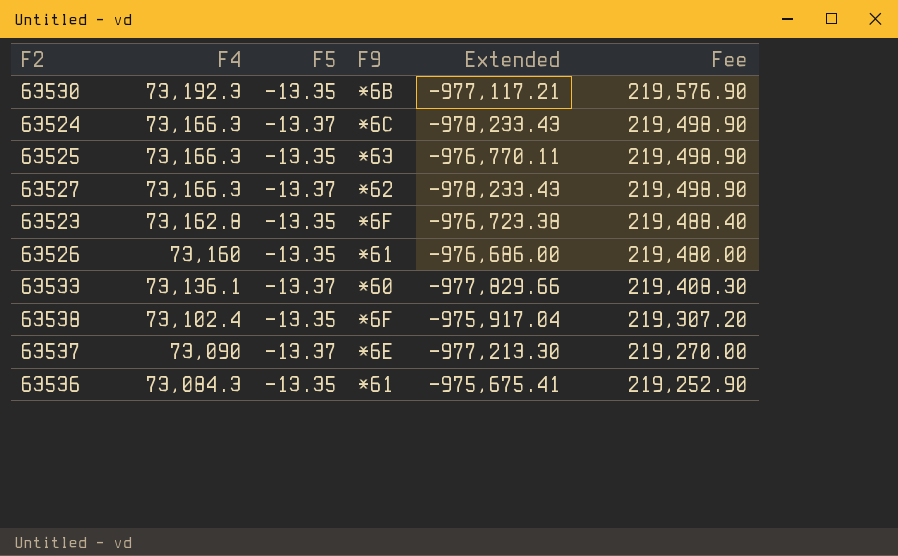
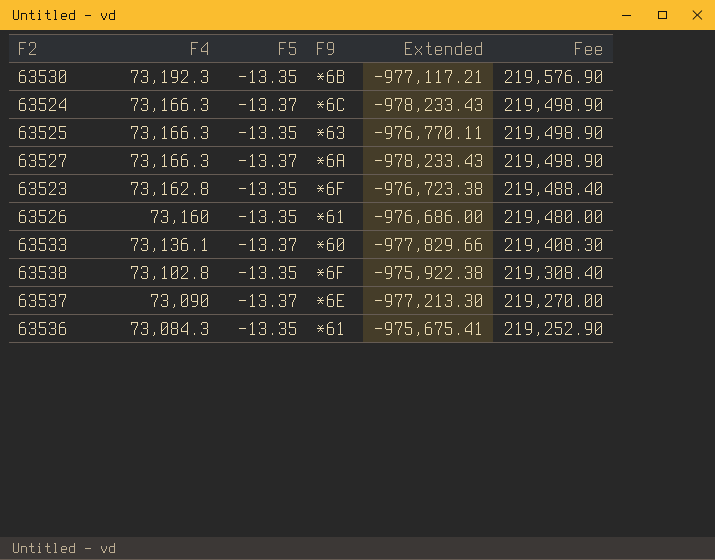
63527 | F9: *62 -> *6A
63538 | F4: 73,102.4 -> 73,102.8
63538 | Extended: -975,917.04 -> -975,922.38
63538 | Fee: 219,307.20 -> 219,308.40

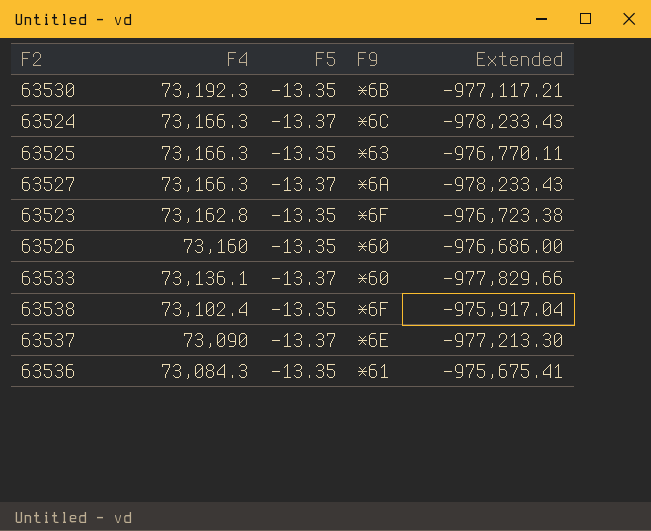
column Fee | formula: [F4] * 3 -> none
63526 | F9: *61 -> *60
63538 | F4: 73,102.8 -> 73,102.4
63538 | Extended: -975,922.38 -> -975,917.04

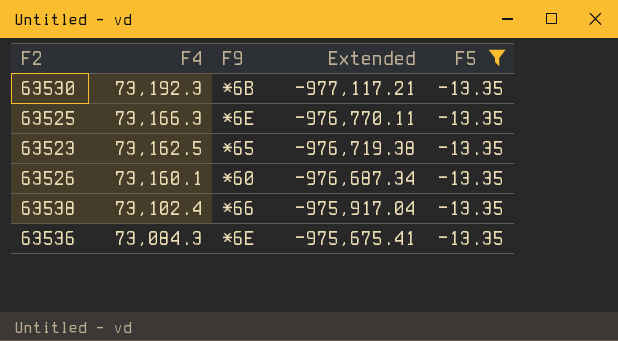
filter: none -> F5 = -13.35
column F5 | position: 3 -> 5
63525 | F9: *63 -> *6E
63523 | F4: 73,162.8 -> 73,162.5
63523 | F9: *6F -> *65
63523 | Extended: -976,723.38 -> -976,719.38
63526 | F4: 73,160 -> 73,160.1
63526 | Extended: -976,686.00 -> -976,687.34
63538 | F9: *6F -> *66
63536 | F9: *61 -> *6E

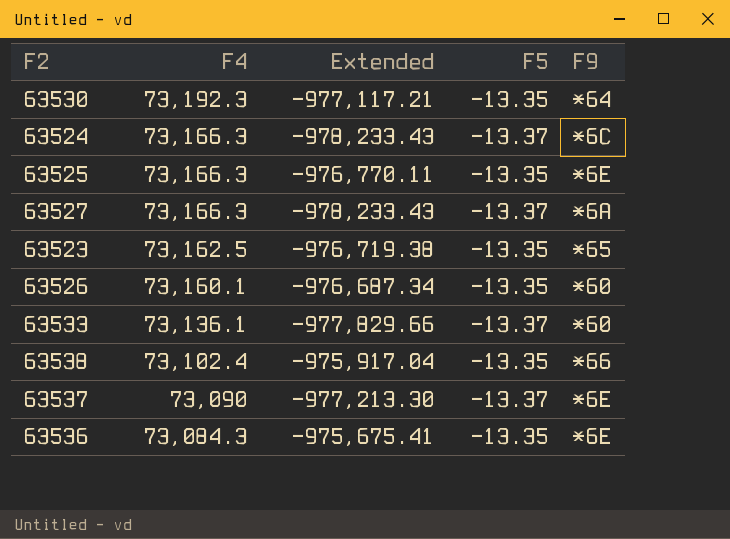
filter: F5 = -13.35 -> none
column F9 | position: 3 -> 5
63530 | F9: *6B -> *64

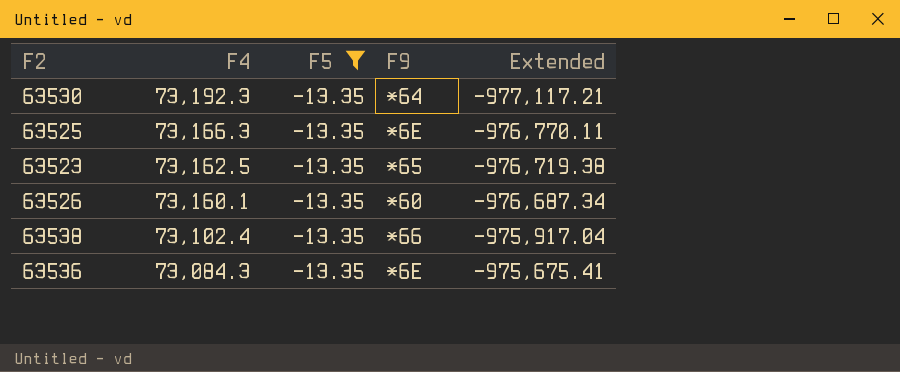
filter: none -> F5 = -13.35
column Extended | position: 3 -> 5

